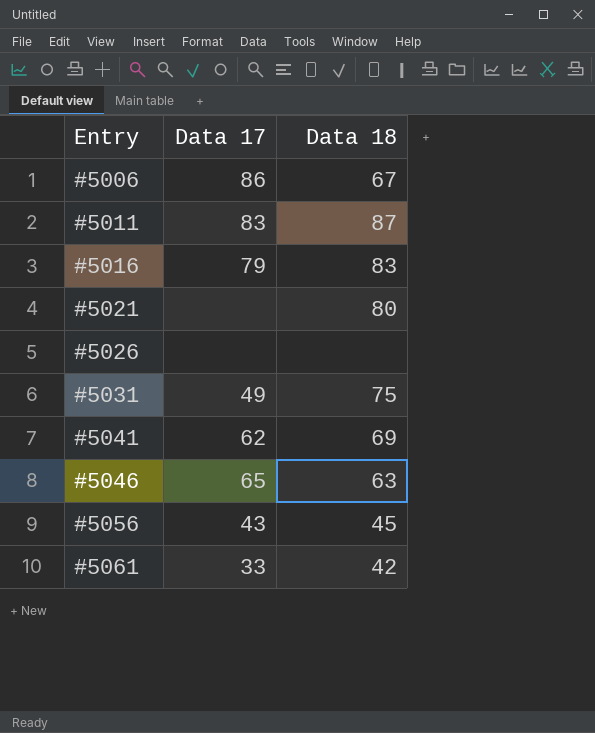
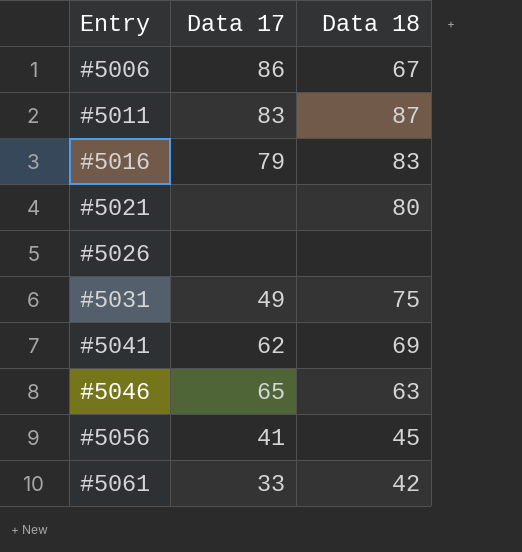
#5056 | Data 17: 43 -> 41

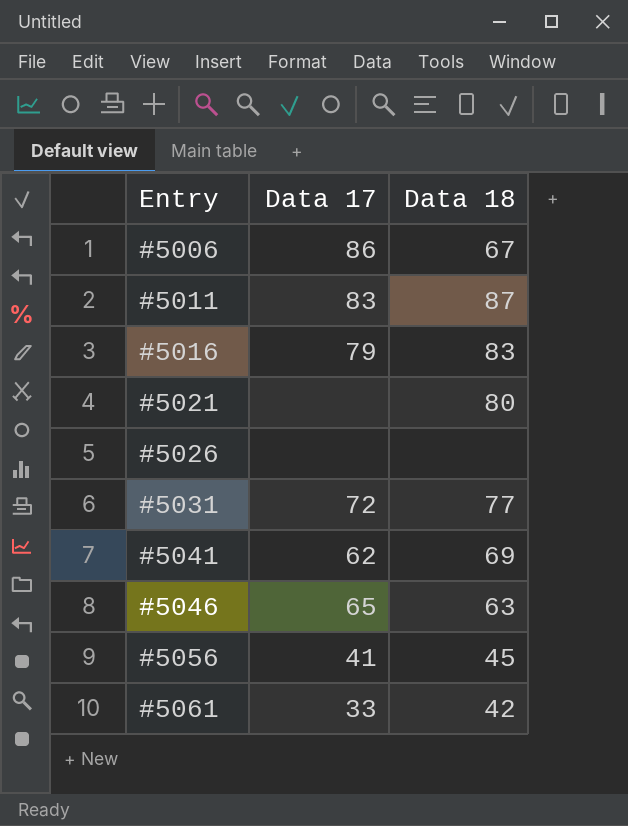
#5031 | Data 17: 49 -> 72
#5031 | Data 18: 75 -> 77

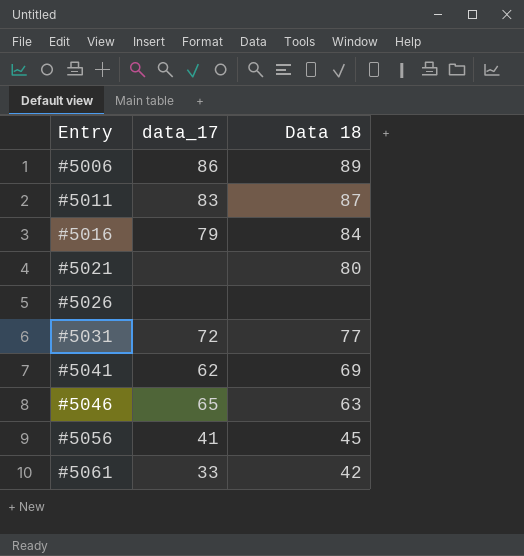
column name: Data 17 -> data_17
#5006 | Data 18: 67 -> 89
#5016 | Data 18: 83 -> 84

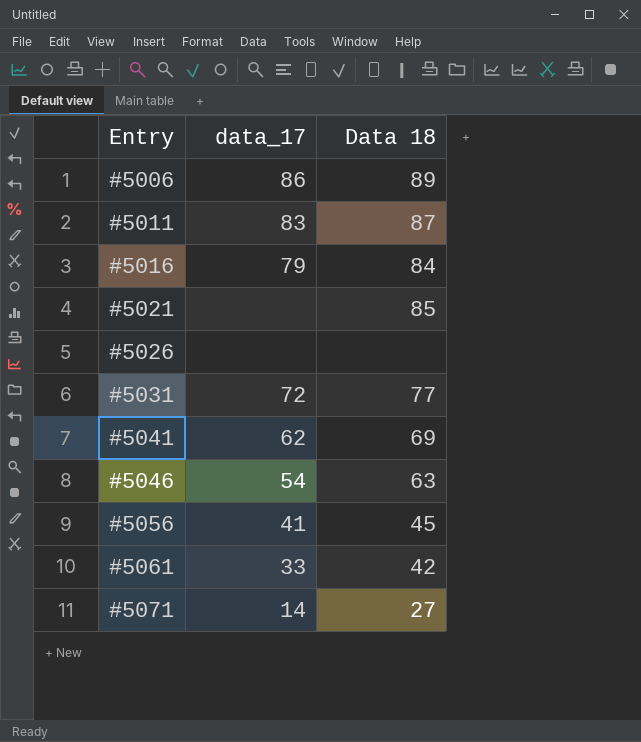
#5021 | Data 18: 80 -> 85
#5046 | data_17: 65 -> 54
row #5071: none -> 14 | 27

